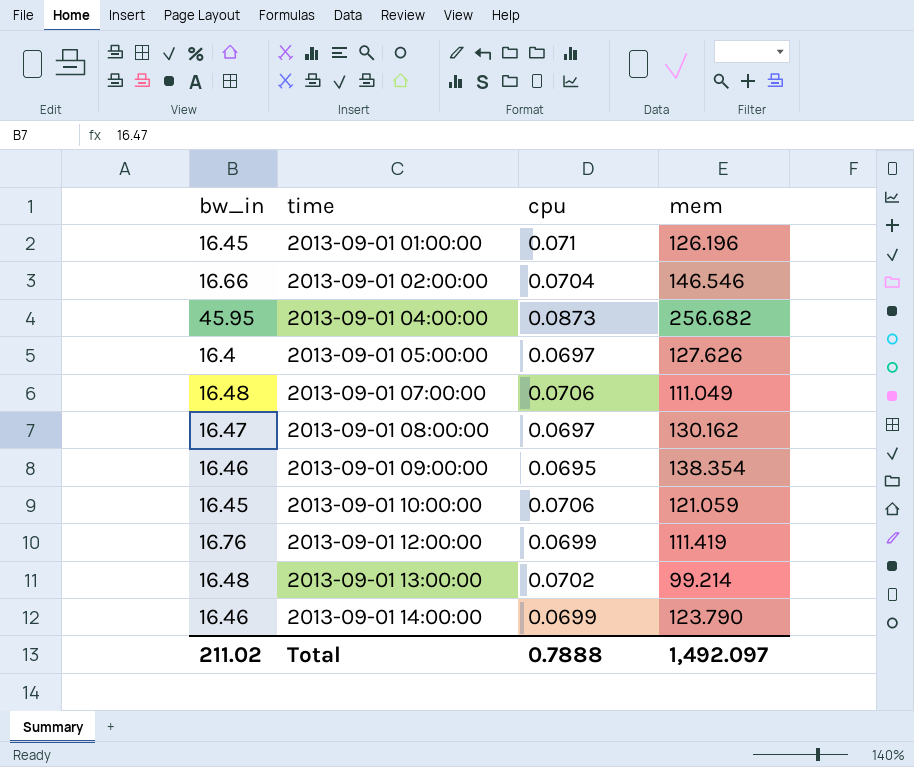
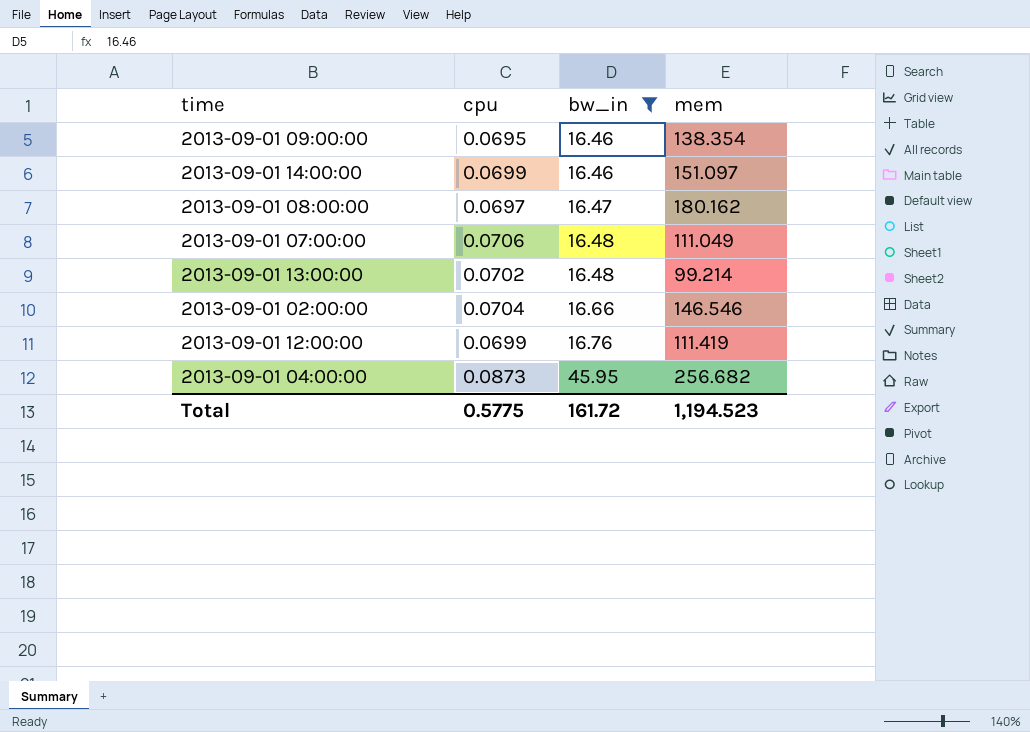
filter: none -> bw_in >= 16.46
row order: time ascending -> bw_in ascending
column bw_in | position: 1 -> 3
2013-09-01 14:00:00 | mem: 123.790 -> 151.097
2013-09-01 08:00:00 | mem: 130.162 -> 180.162
Total | cpu: 0.7888 -> 0.5775
Total | bw_in: 211.02 -> 161.72
Total | mem: 1,492.097 -> 1,194.523

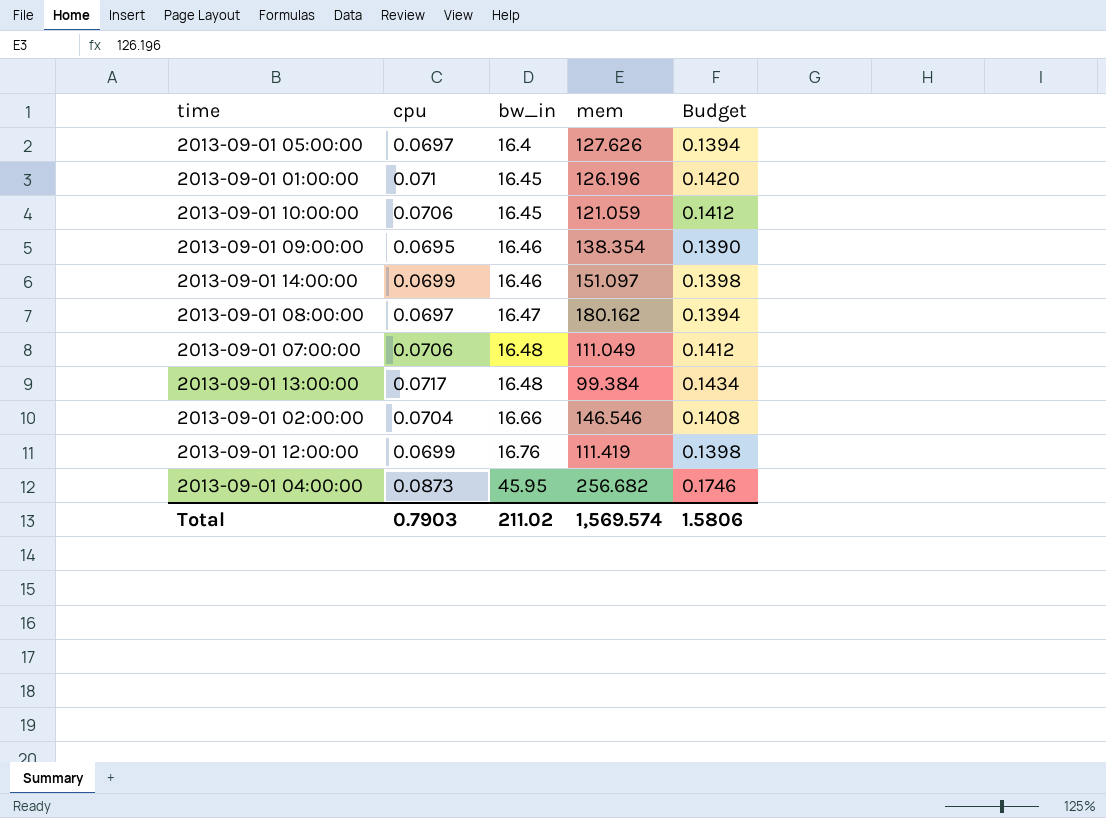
filter: bw_in >= 16.46 -> none
column Budget | formula: none -> [cpu] * 2
2013-09-01 13:00:00 | cpu: 0.0702 -> 0.0717
2013-09-01 13:00:00 | mem: 99.214 -> 99.384
Total | cpu: 0.5775 -> 0.7903
Total | bw_in: 161.72 -> 211.02
Total | mem: 1,194.523 -> 1,569.574

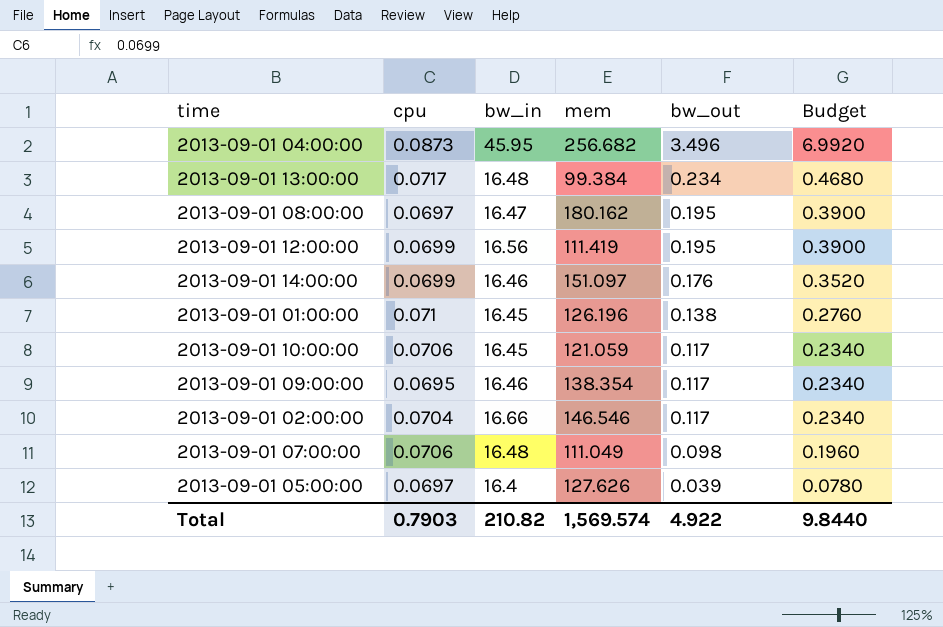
row order: bw_in ascending -> bw_out descending
column bw_out | position: none -> 5
column Budget | formula: [cpu] * 2 -> [bw_out] * 2
2013-09-01 12:00:00 | bw_in: 16.76 -> 16.56
Total | bw_in: 211.02 -> 210.82
Total | Budget: 1.5806 -> 9.8440

